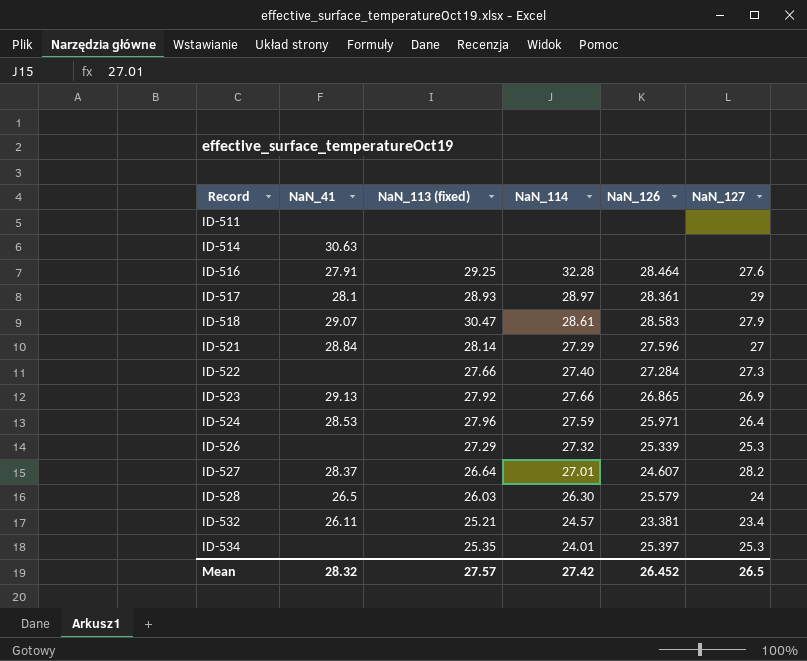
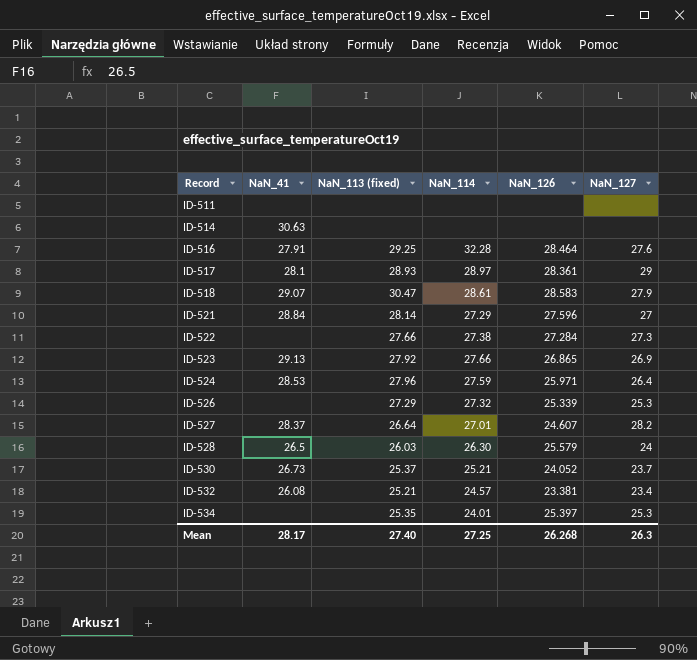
ID-522 | NaN_114: 27.40 -> 27.38
row ID-530: none -> 26.73 | 25.37 | 25.21 | 24.052 | 23.7
ID-532 | NaN_41: 26.11 -> 26.08
Mean | NaN_41: 28.32 -> 28.17
Mean | NaN_113 (fixed): 27.57 -> 27.40
Mean | NaN_114: 27.42 -> 27.25
Mean | NaN_126: 26.452 -> 26.268
Mean | NaN_127: 26.5 -> 26.3

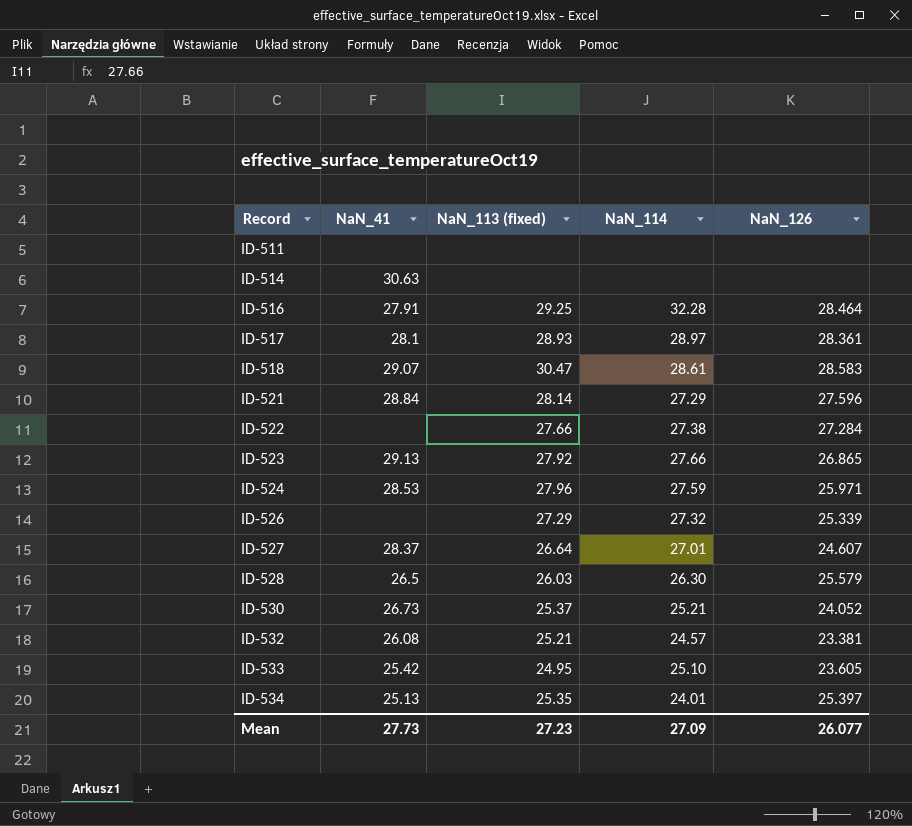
column NaN_127 | position: 6 -> none
row ID-533: none -> 25.42 | 24.95 | 25.10 | 23.605
ID-534 | NaN_41: none -> 25.13
Mean | NaN_41: 28.17 -> 27.73
Mean | NaN_113 (fixed): 27.40 -> 27.23
Mean | NaN_114: 27.25 -> 27.09
Mean | NaN_126: 26.268 -> 26.077

